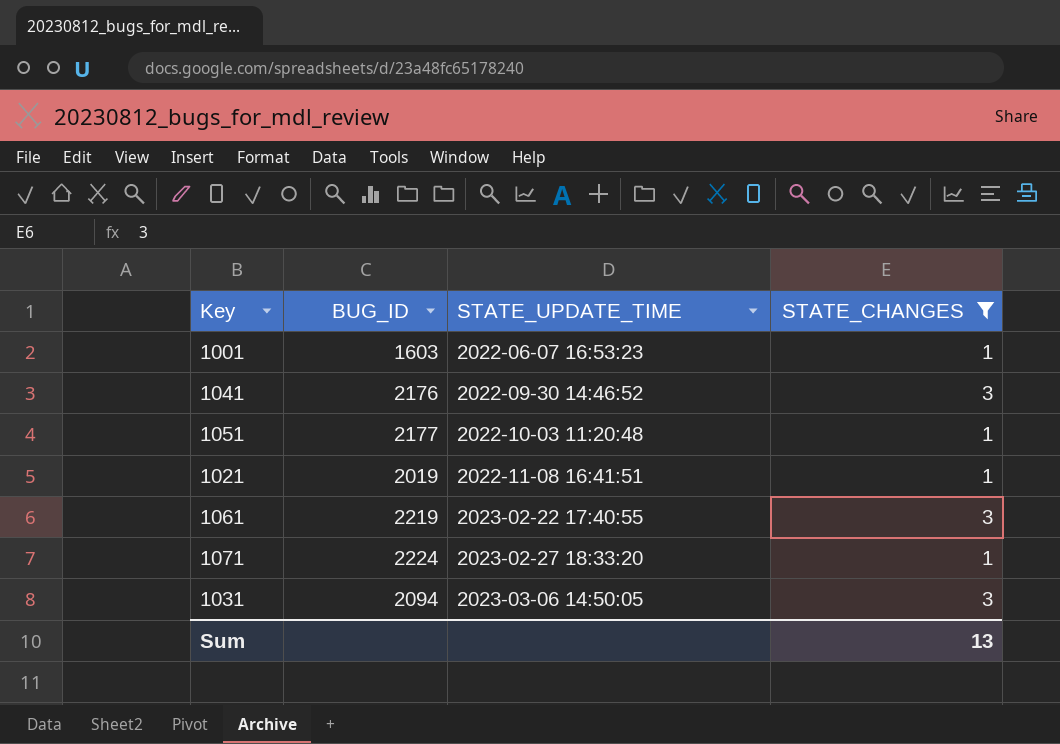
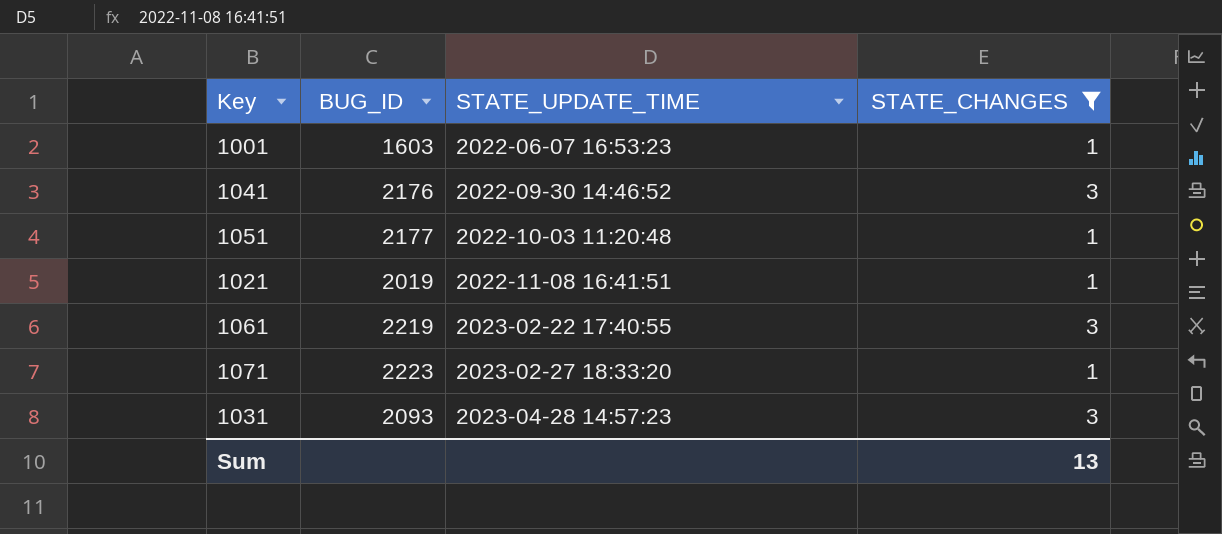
1071 | BUG_ID: 2224 -> 2223
1031 | BUG_ID: 2094 -> 2093
1031 | STATE_UPDATE_TIME: 2023-03-06 14:50:05 -> 2023-04-28 14:57:23

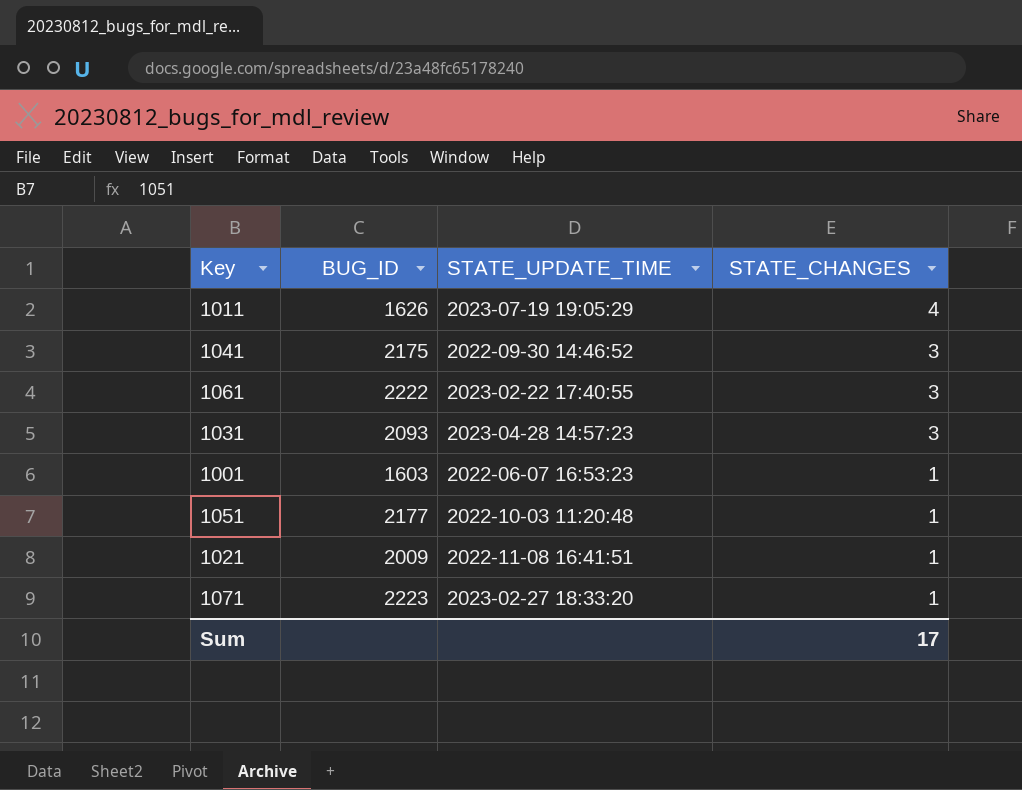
filter: STATE_CHANGES != 4 -> none
row order: STATE_UPDATE_TIME ascending -> STATE_CHANGES descending
1041 | BUG_ID: 2176 -> 2175
1061 | BUG_ID: 2219 -> 2222
1021 | BUG_ID: 2019 -> 2009
Sum | STATE_CHANGES: 13 -> 17

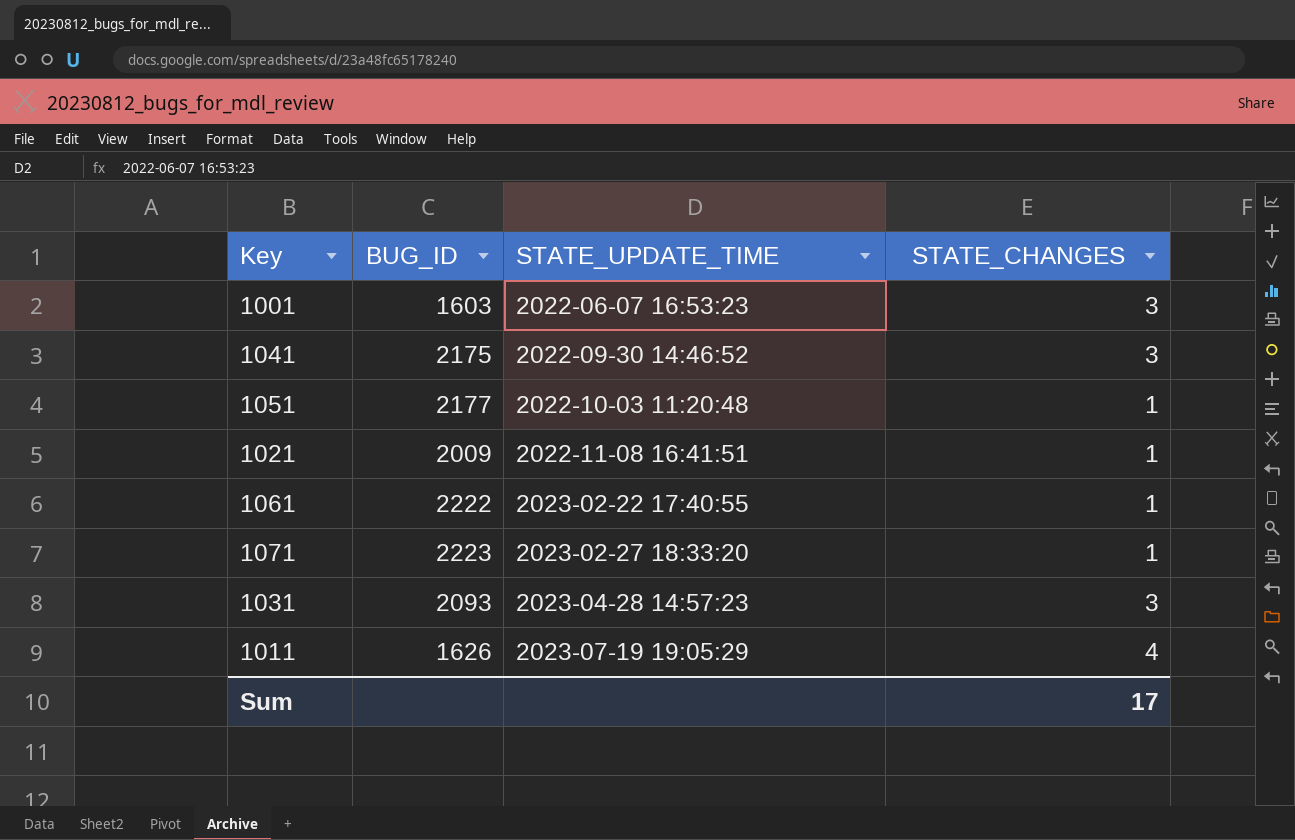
row order: STATE_CHANGES descending -> STATE_UPDATE_TIME ascending
1001 | STATE_CHANGES: 1 -> 3
1061 | STATE_CHANGES: 3 -> 1

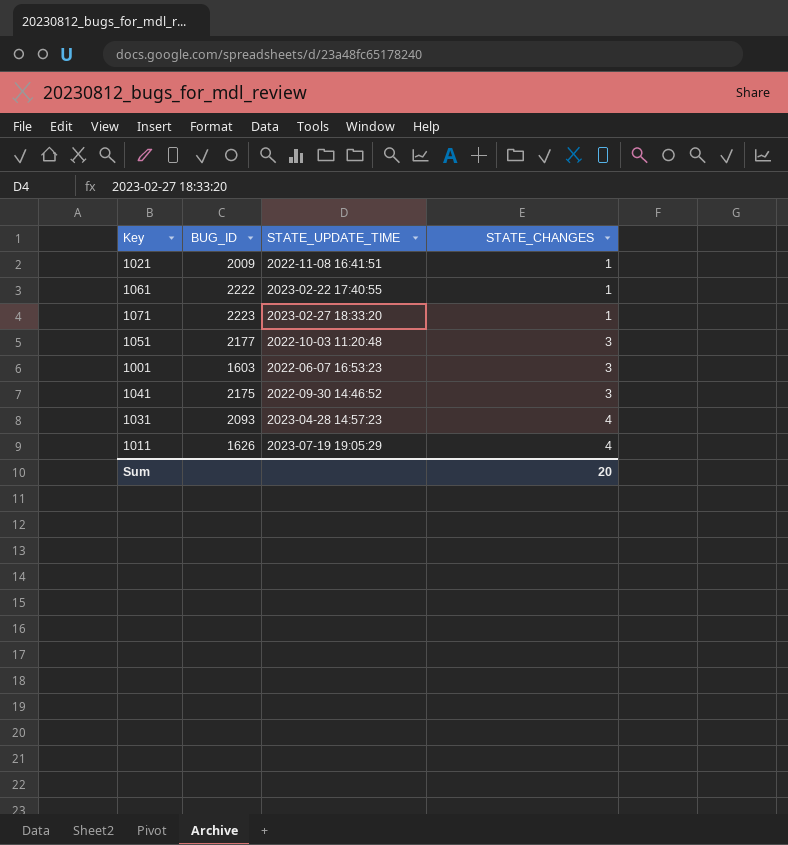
row order: STATE_UPDATE_TIME ascending -> STATE_CHANGES ascending
1051 | STATE_CHANGES: 1 -> 3
1031 | STATE_CHANGES: 3 -> 4
Sum | STATE_CHANGES: 17 -> 20

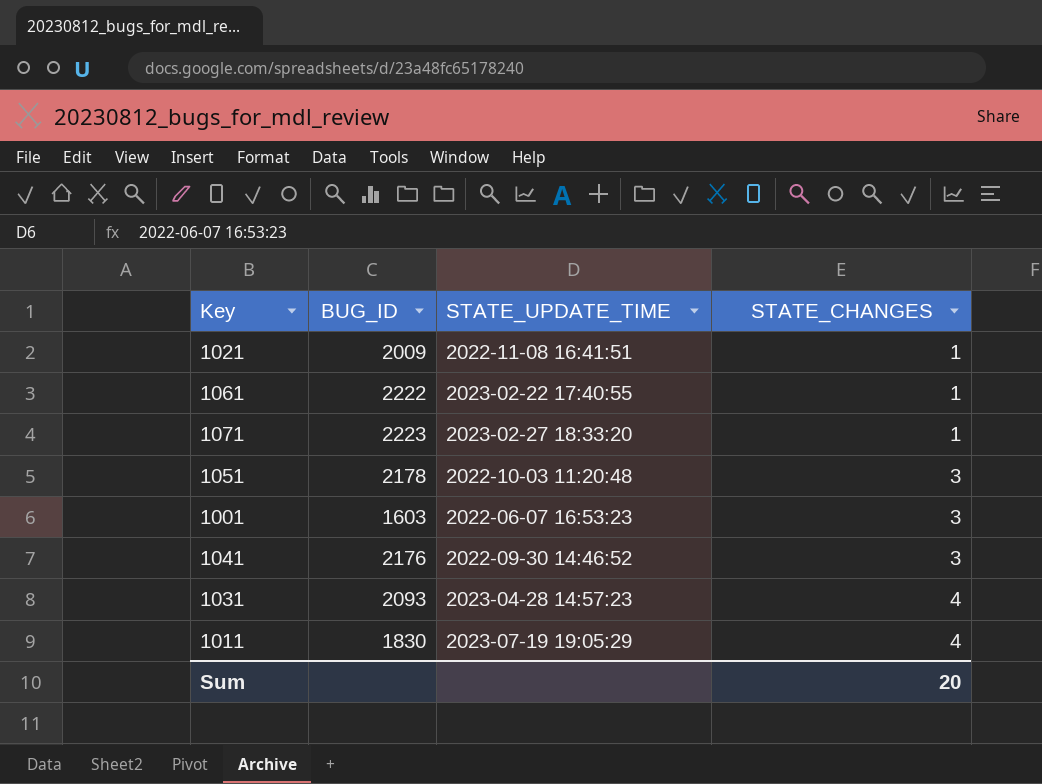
1051 | BUG_ID: 2177 -> 2178
1041 | BUG_ID: 2175 -> 2176
1011 | BUG_ID: 1626 -> 1830

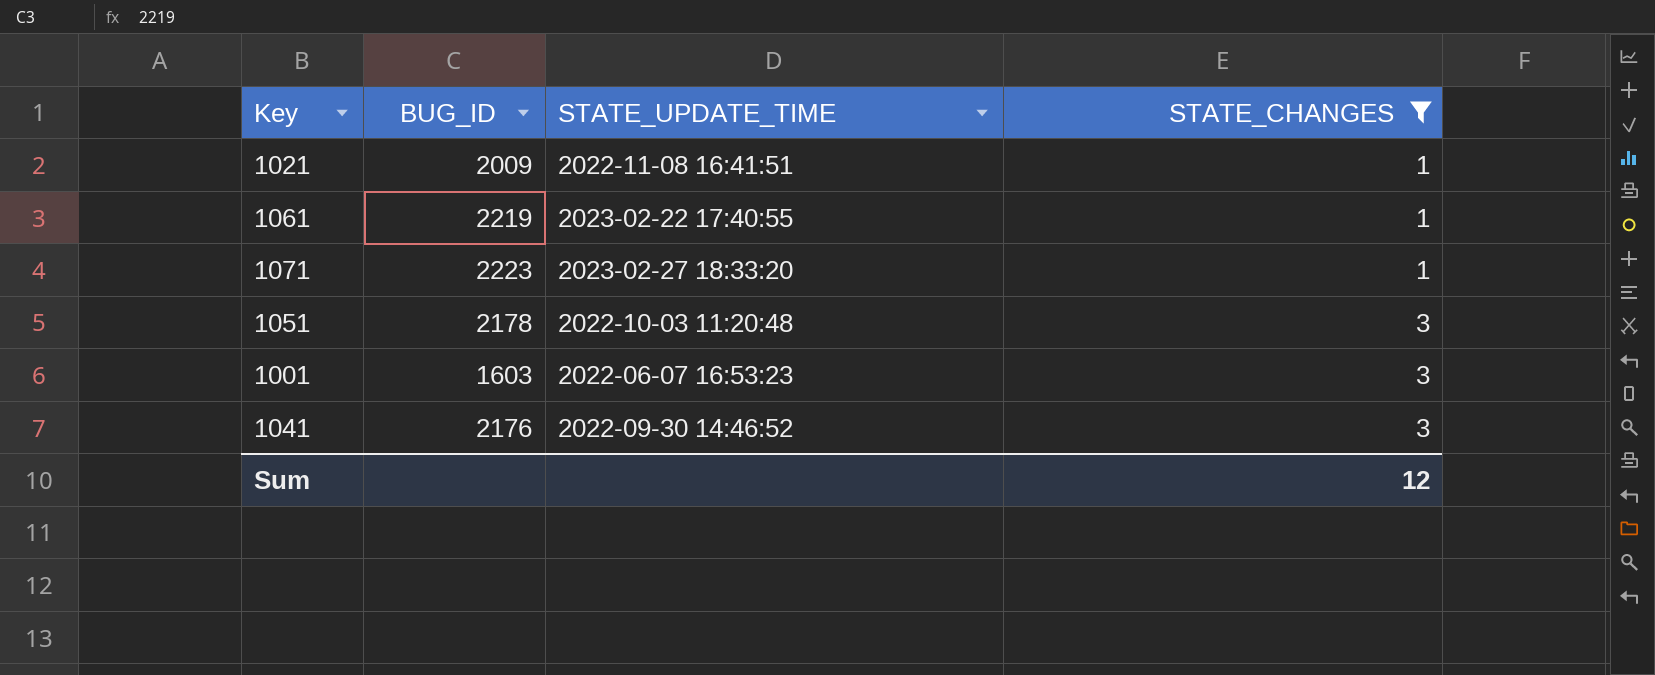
filter: none -> STATE_CHANGES != 4
1061 | BUG_ID: 2222 -> 2219
Sum | STATE_CHANGES: 20 -> 12

